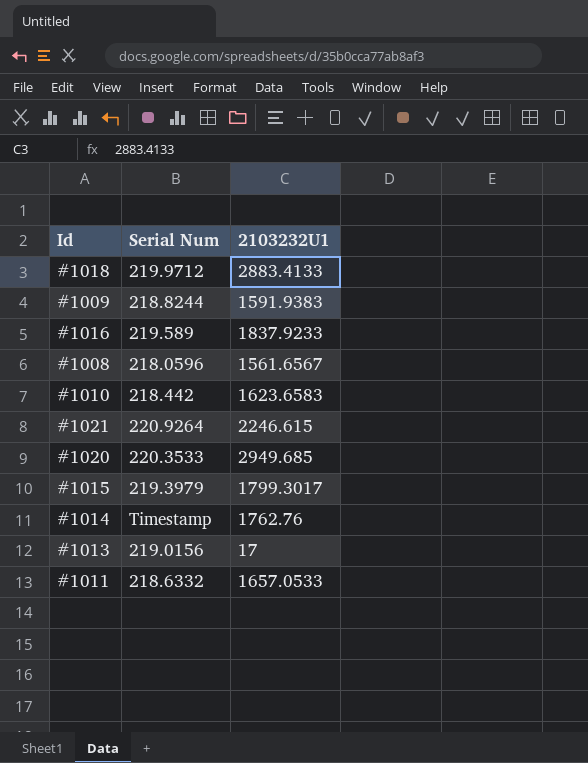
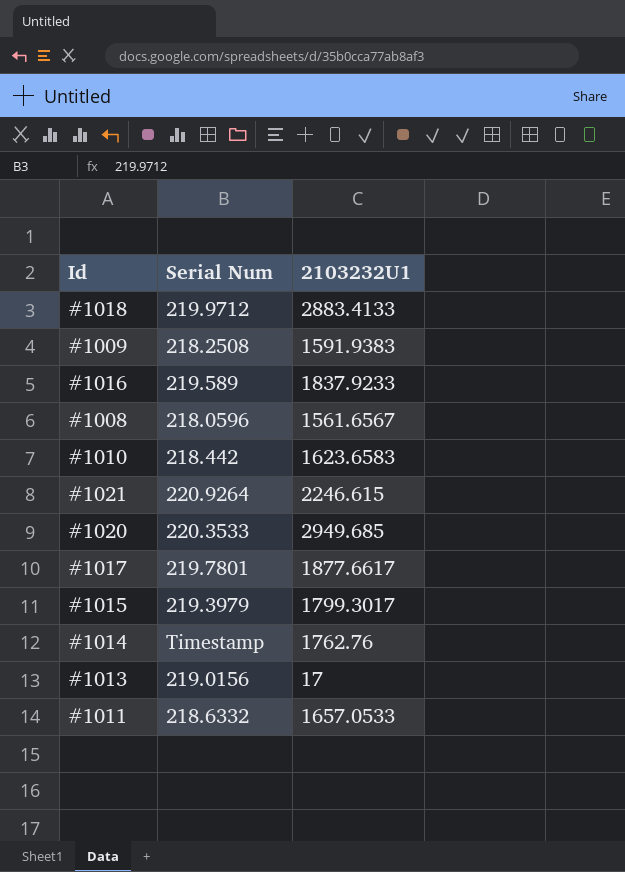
#1009 | Serial Num: 218.8244 -> 218.2508
row #1017: none -> 219.7801 | 1877.6617

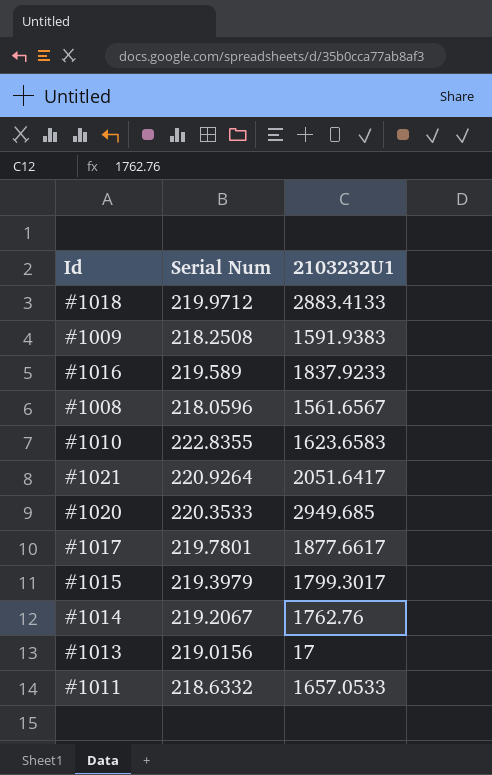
#1010 | Serial Num: 218.442 -> 222.8355
#1021 | 2103232U1: 2246.615 -> 2051.6417
#1014 | Serial Num: Timestamp -> 219.2067

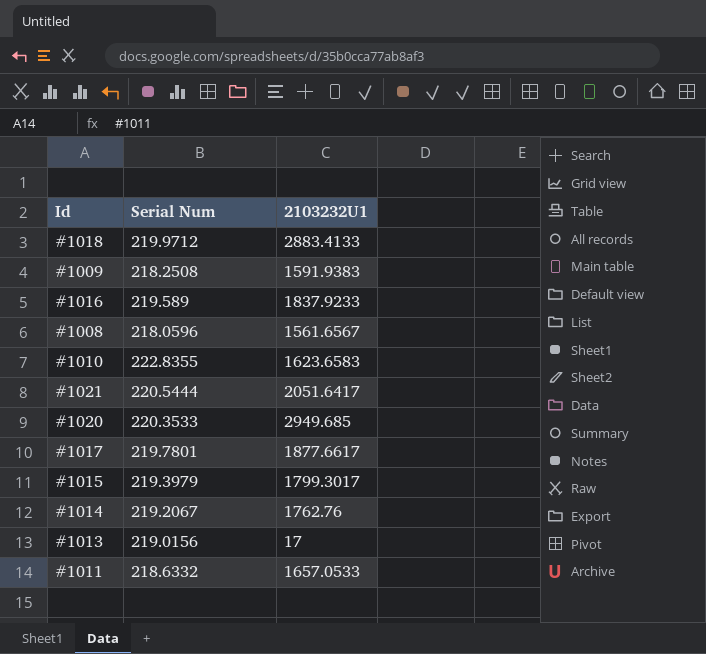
#1021 | Serial Num: 220.9264 -> 220.5444

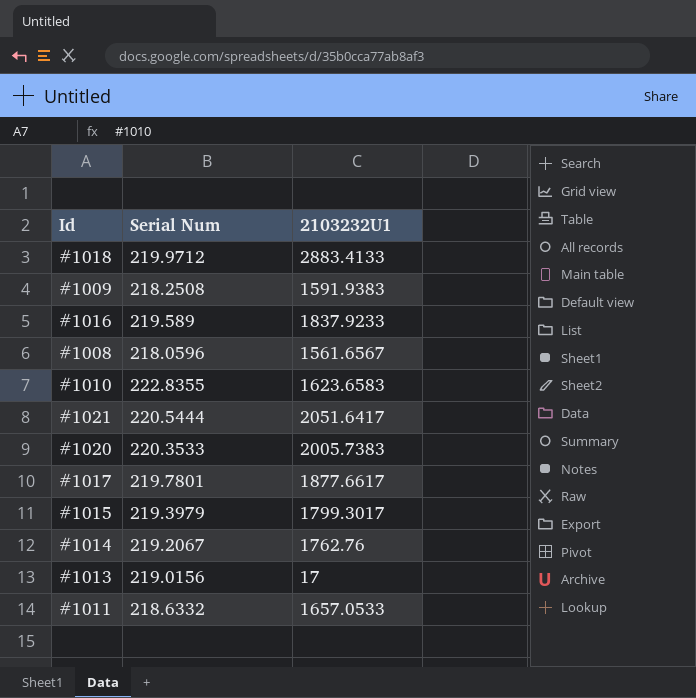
#1020 | 2103232U1: 2949.685 -> 2005.7383

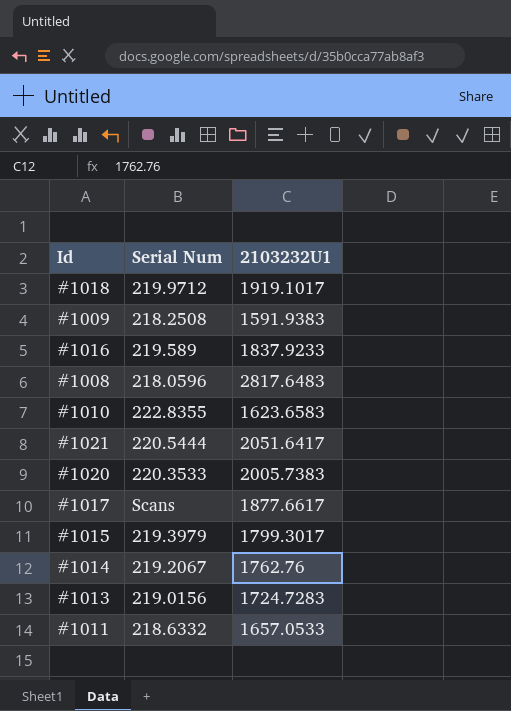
#1018 | 2103232U1: 2883.4133 -> 1919.1017
#1008 | 2103232U1: 1561.6567 -> 2817.6483
#1017 | Serial Num: 219.7801 -> Scans
#1013 | 2103232U1: 17 -> 1724.7283

